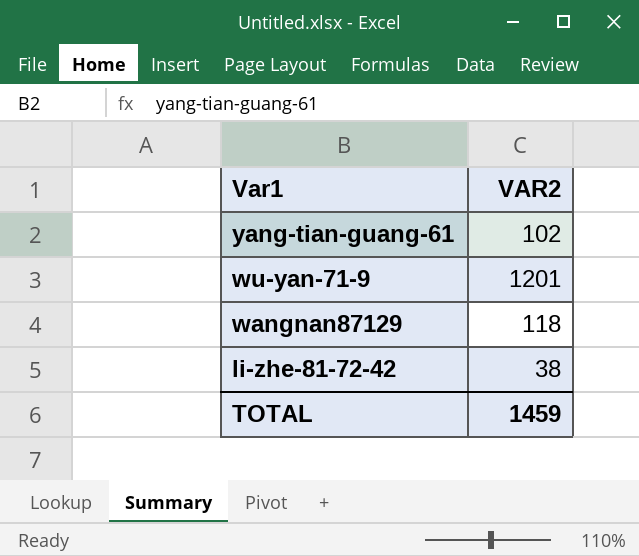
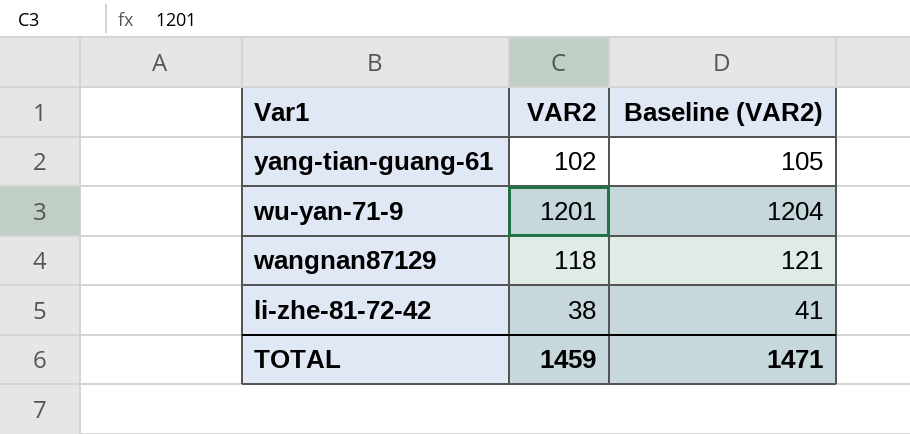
column Baseline (VAR2) | formula: none -> [VAR2] + 3

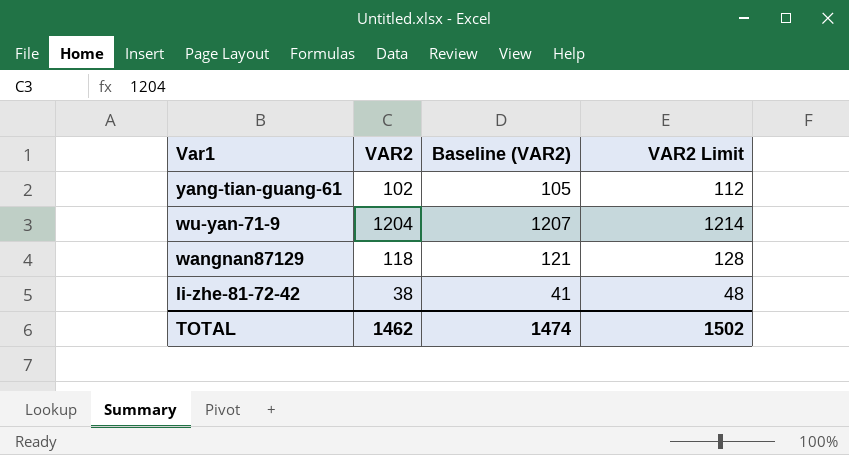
column VAR2 Limit | formula: none -> [VAR2] + 10
wu-yan-71-9 | VAR2: 1201 -> 1204
wu-yan-71-9 | Baseline (VAR2): 1204 -> 1207
TOTAL | VAR2: 1459 -> 1462
TOTAL | Baseline (VAR2): 1471 -> 1474

